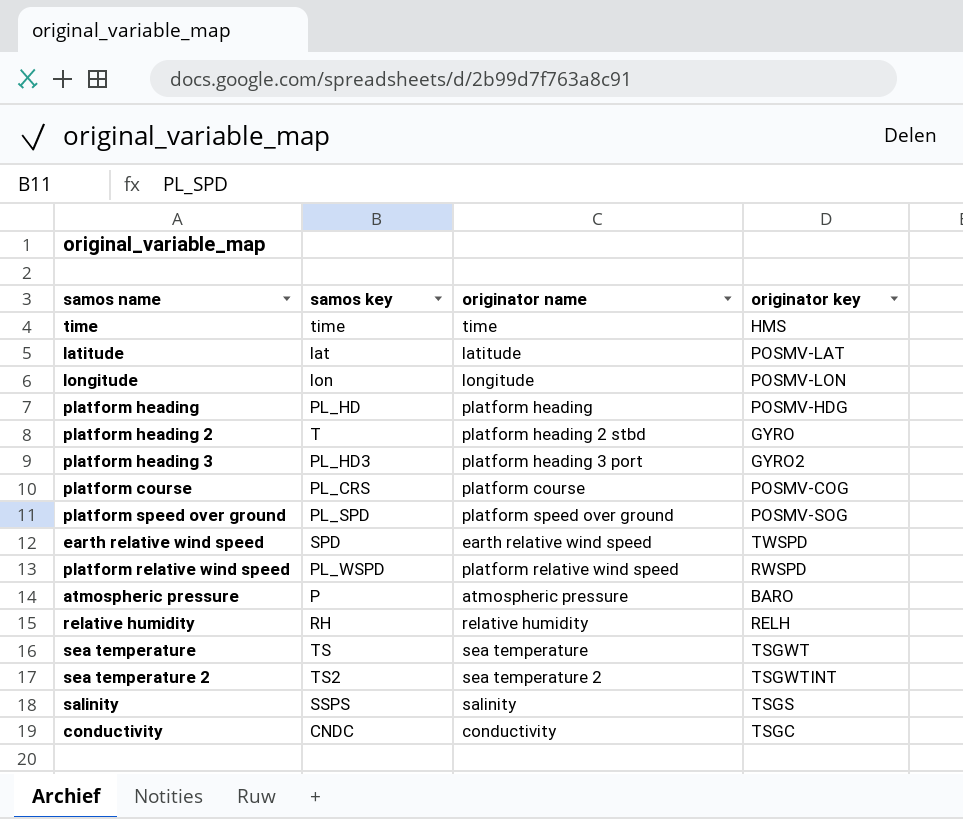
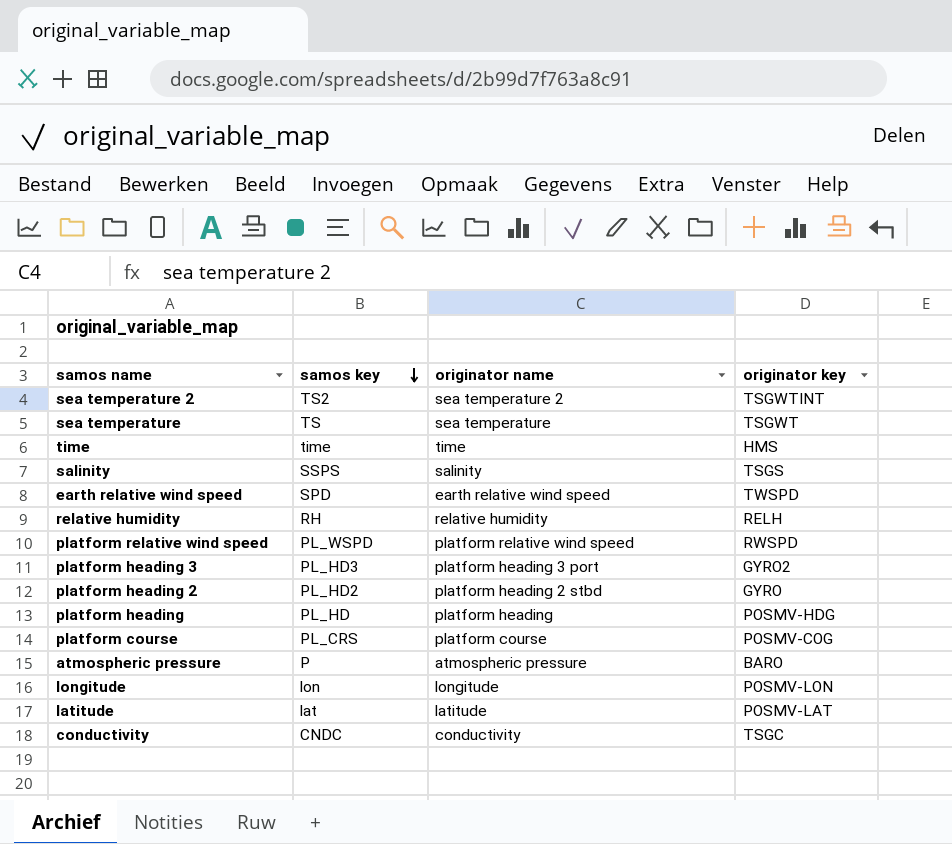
row order: none -> samos key descending
row platform speed over ground: PL_SPD | platform speed over ground | POSMV-SOG -> none
platform heading 2 | samos key: T -> PL_HD2

